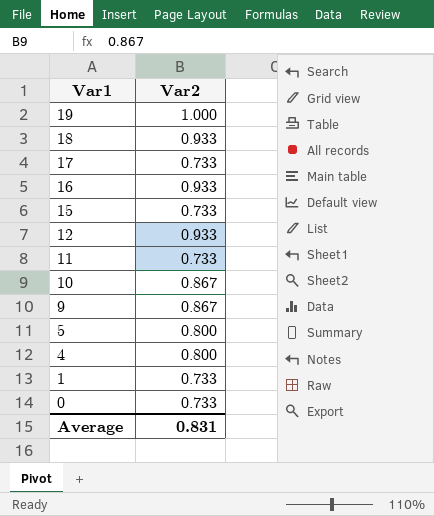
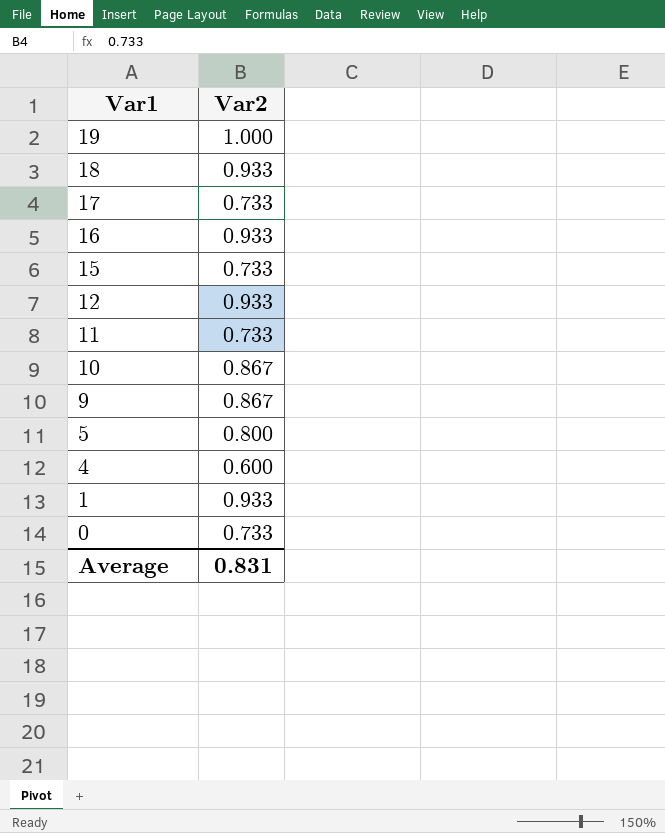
4 | Var2: 0.800 -> 0.600
1 | Var2: 0.733 -> 0.933

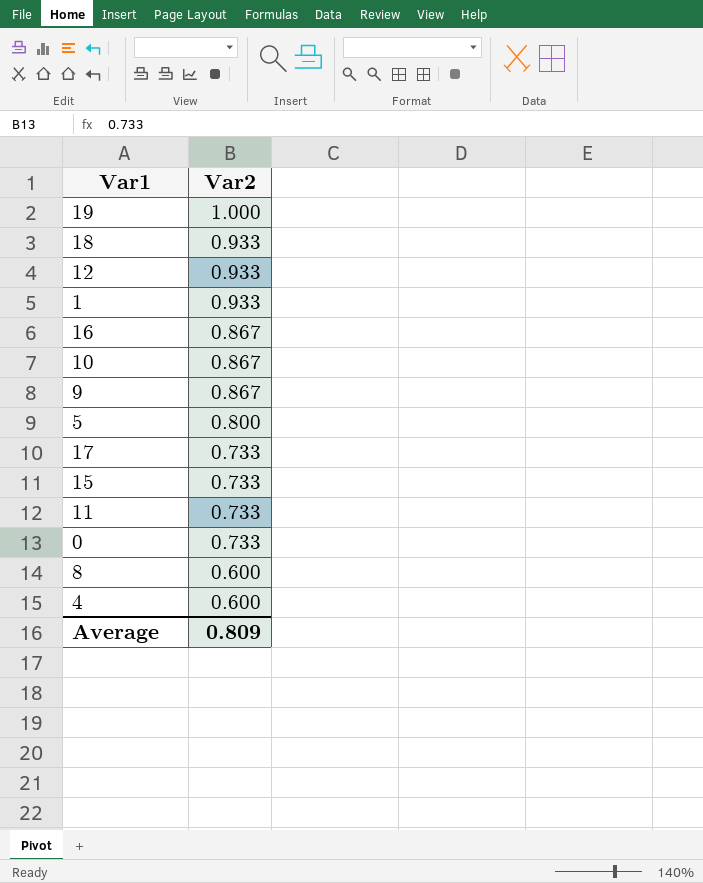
row order: Var1 descending -> Var2 descending
16 | Var2: 0.933 -> 0.867
row 8: none -> 0.600
Average | Var2: 0.831 -> 0.809

